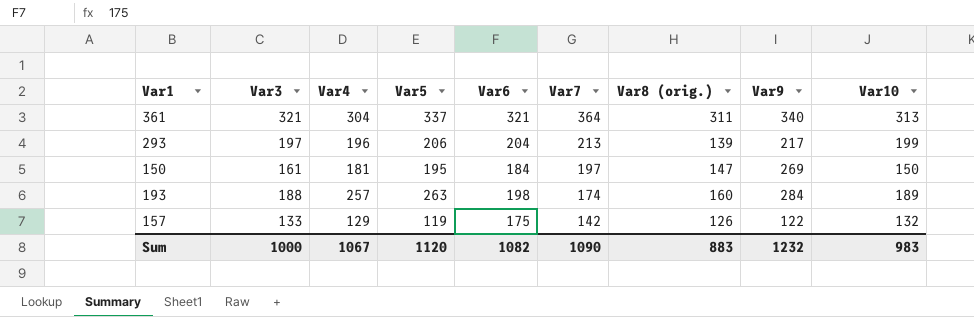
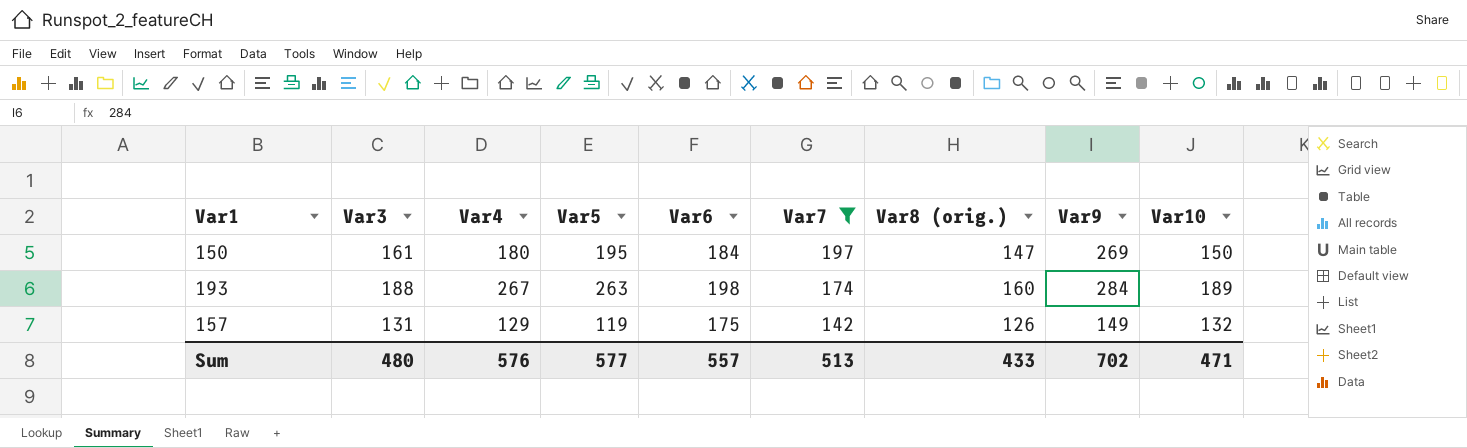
filter: none -> Var7 <= 197
150 | Var4: 181 -> 180
193 | Var4: 257 -> 267
157 | Var3: 133 -> 131
157 | Var9: 122 -> 149
Sum | Var3: 1000 -> 480
Sum | Var4: 1067 -> 576
Sum | Var5: 1120 -> 577
Sum | Var6: 1082 -> 557
Sum | Var7: 1090 -> 513
Sum | Var8 (orig.): 883 -> 433
Sum | Var9: 1232 -> 702
Sum | Var10: 983 -> 471

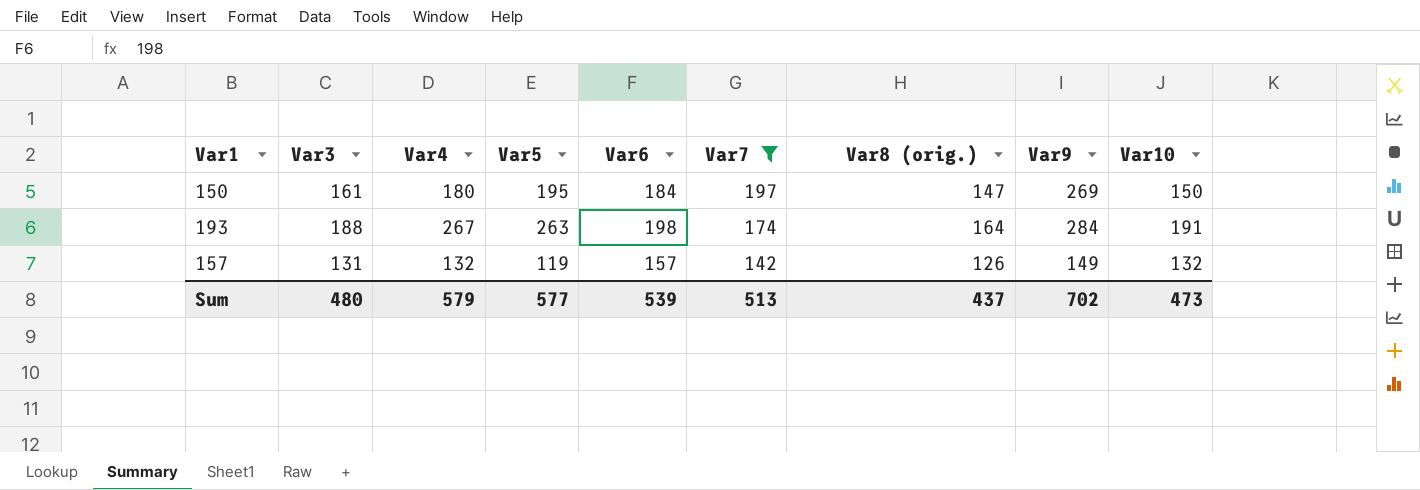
193 | Var8 (orig.): 160 -> 164
193 | Var10: 189 -> 191
157 | Var4: 129 -> 132
157 | Var6: 175 -> 157
Sum | Var4: 576 -> 579
Sum | Var6: 557 -> 539
Sum | Var8 (orig.): 433 -> 437
Sum | Var10: 471 -> 473

